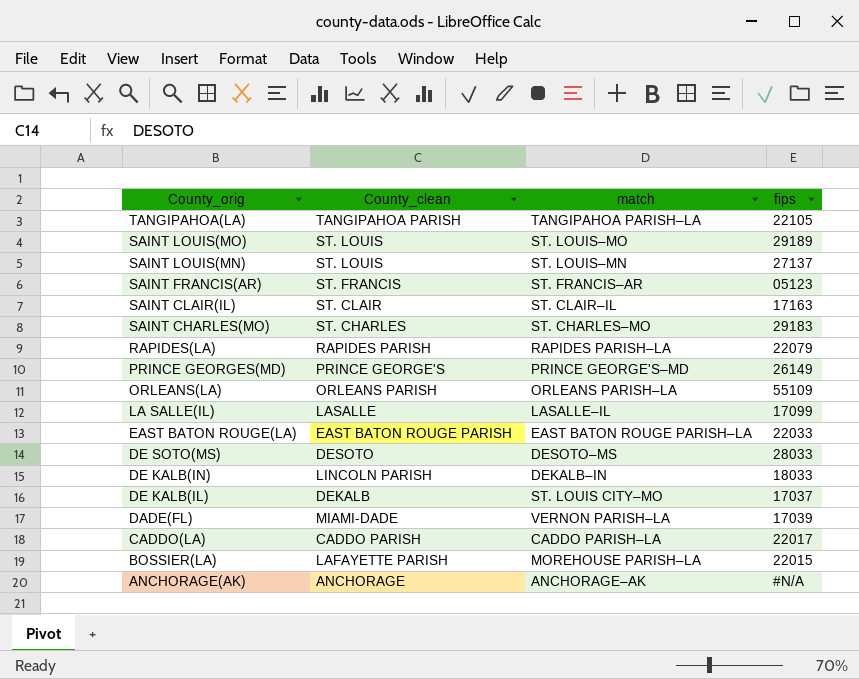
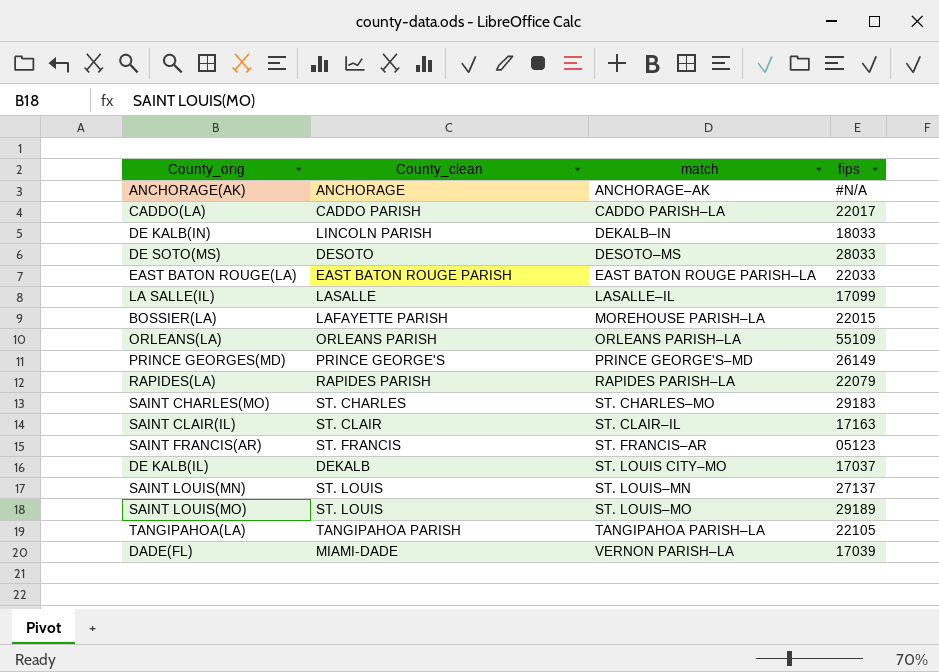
row order: County_orig descending -> match ascending

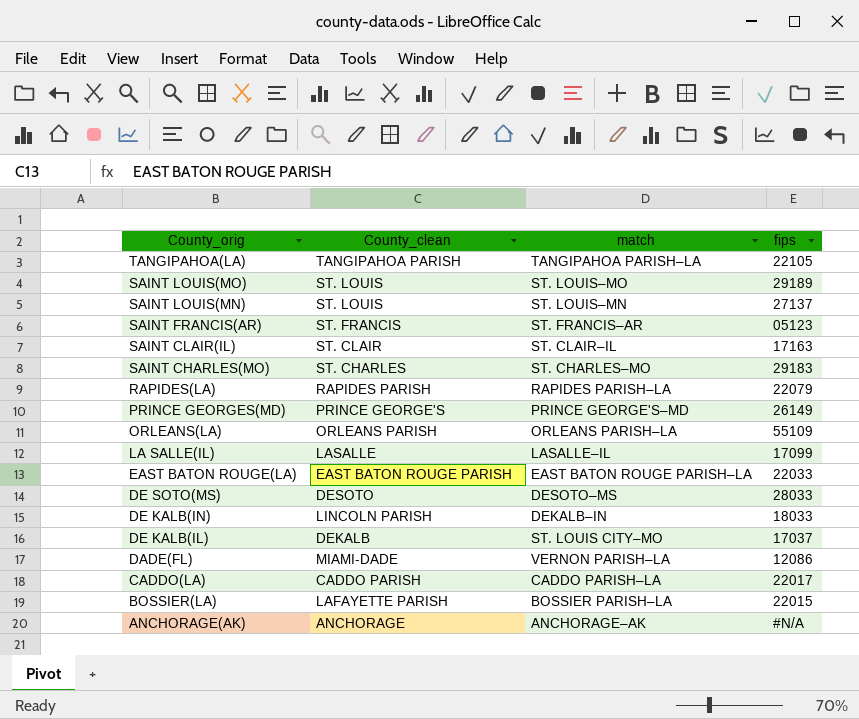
row order: match ascending -> County_orig descending
DADE(FL) | fips: 17039 -> 12086
BOSSIER(LA) | match: MOREHOUSE PARISH–LA -> BOSSIER PARISH–LA

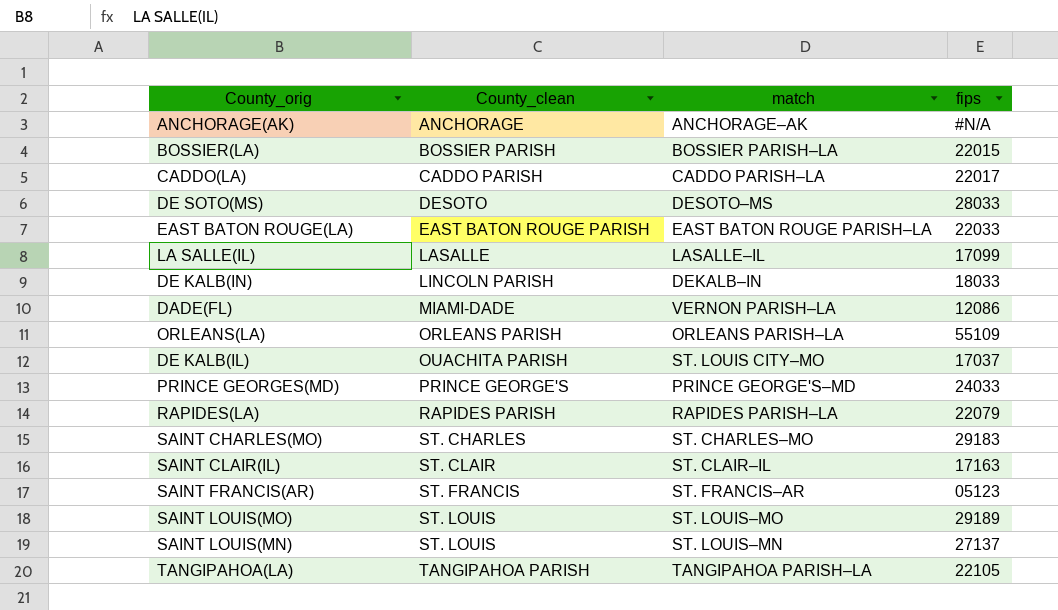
row order: County_orig descending -> County_clean ascending
BOSSIER(LA) | County_clean: LAFAYETTE PARISH -> BOSSIER PARISH
DE KALB(IL) | County_clean: DEKALB -> OUACHITA PARISH
PRINCE GEORGES(MD) | fips: 26149 -> 24033

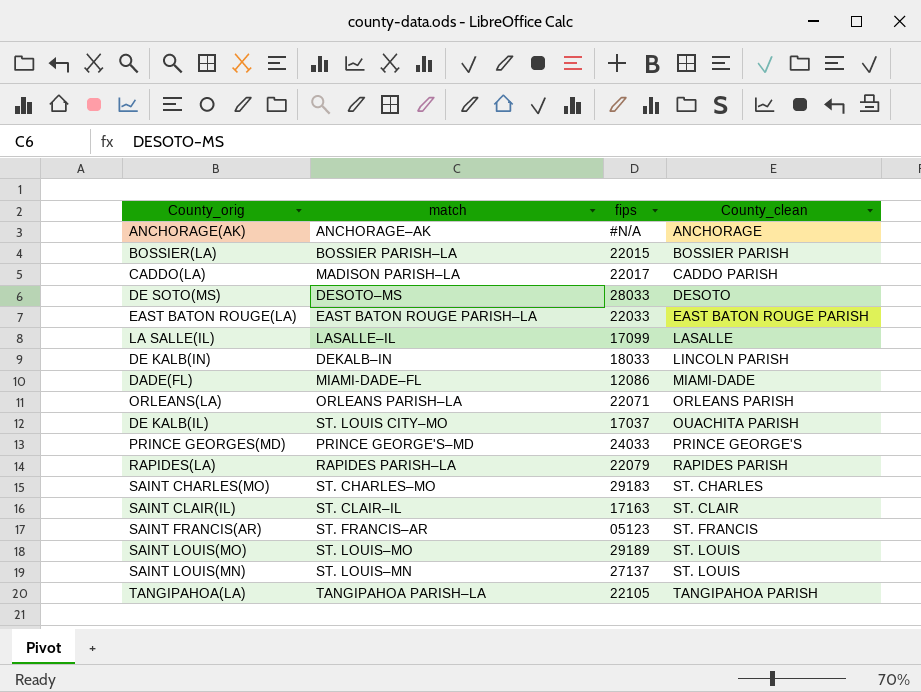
column County_clean | position: 2 -> 4
CADDO(LA) | match: CADDO PARISH–LA -> MADISON PARISH–LA
DADE(FL) | match: VERNON PARISH–LA -> MIAMI-DADE–FL
ORLEANS(LA) | fips: 55109 -> 22071

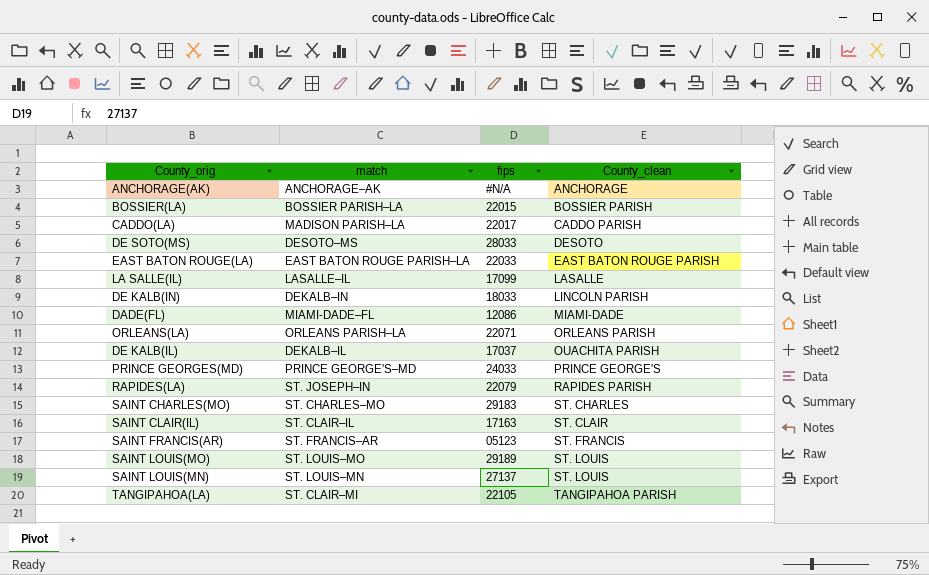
DE KALB(IL) | match: ST. LOUIS CITY–MO -> DEKALB–IL
RAPIDES(LA) | match: RAPIDES PARISH–LA -> ST. JOSEPH–IN
TANGIPAHOA(LA) | match: TANGIPAHOA PARISH–LA -> ST. CLAIR–MI

